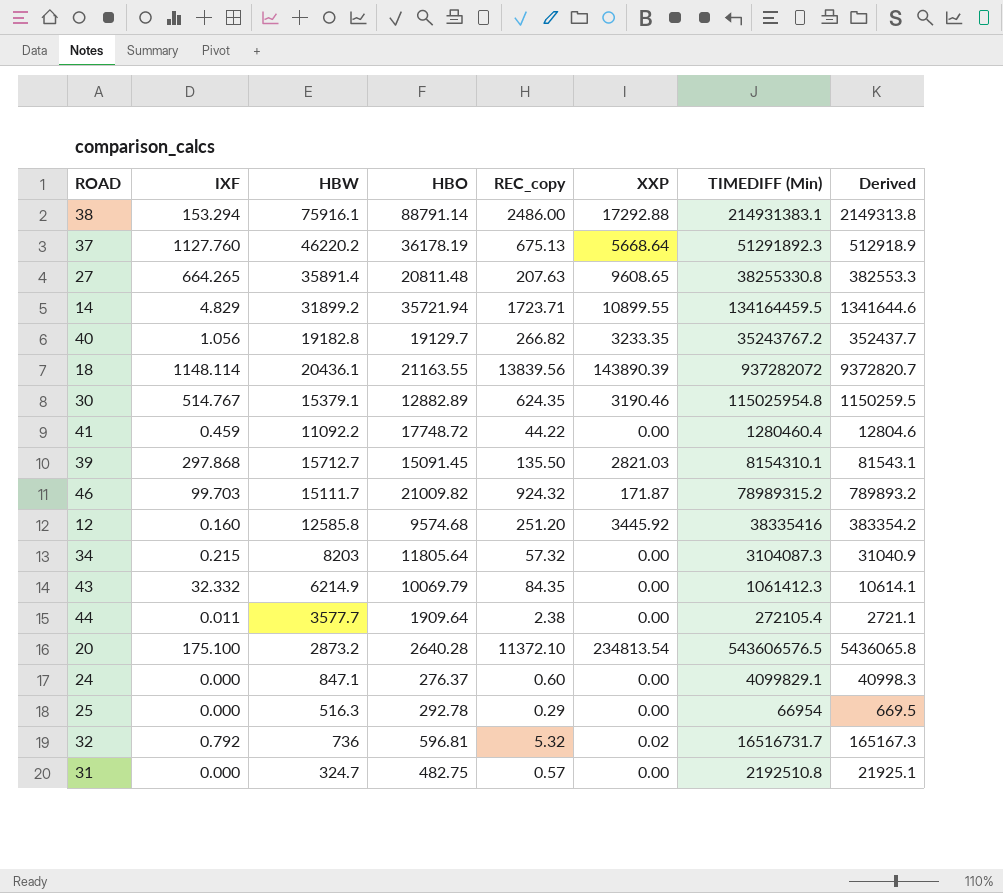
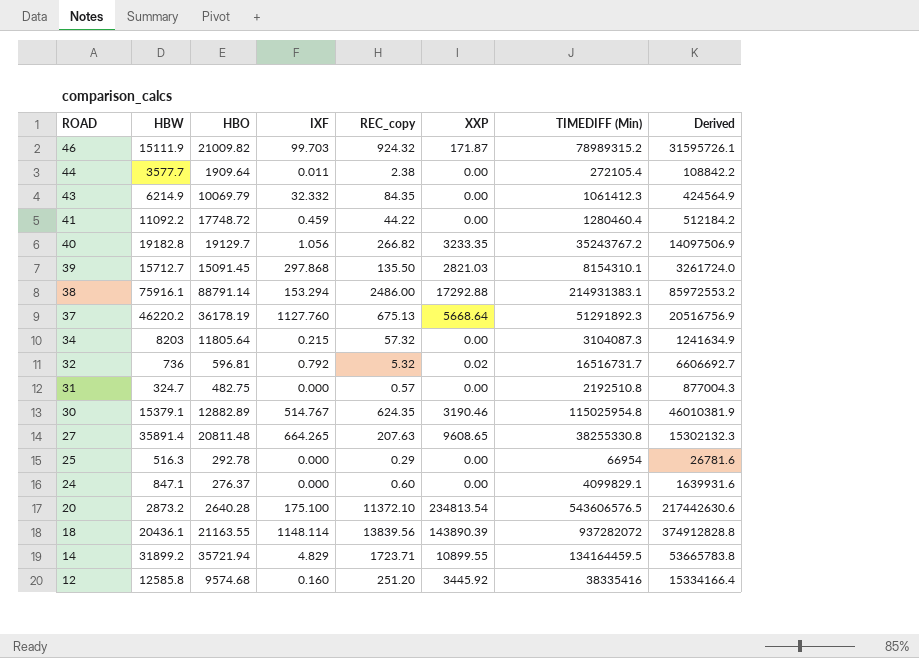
row order: none -> ROAD descending
column IXF | position: 2 -> 4
column Derived | formula: [TIMEDIFF (Min)] * 0.01 -> [TIMEDIFF (Min)] * 0.4
46 | HBW: 15111.7 -> 15111.9

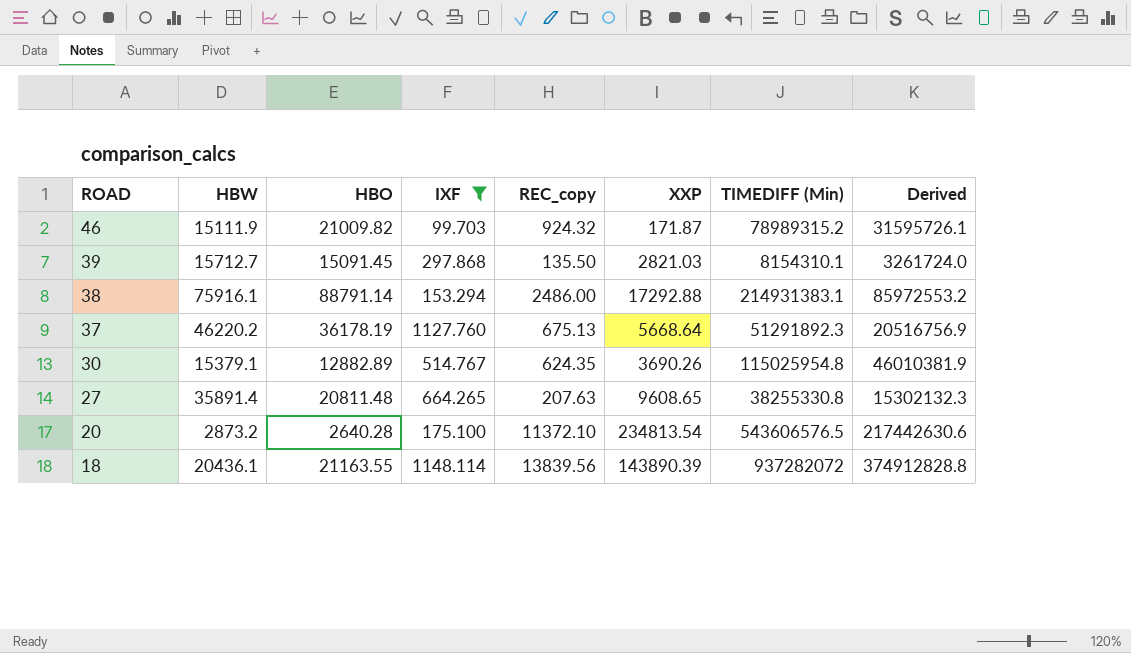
filter: none -> IXF >= 99.703
30 | XXP: 3190.46 -> 3690.26

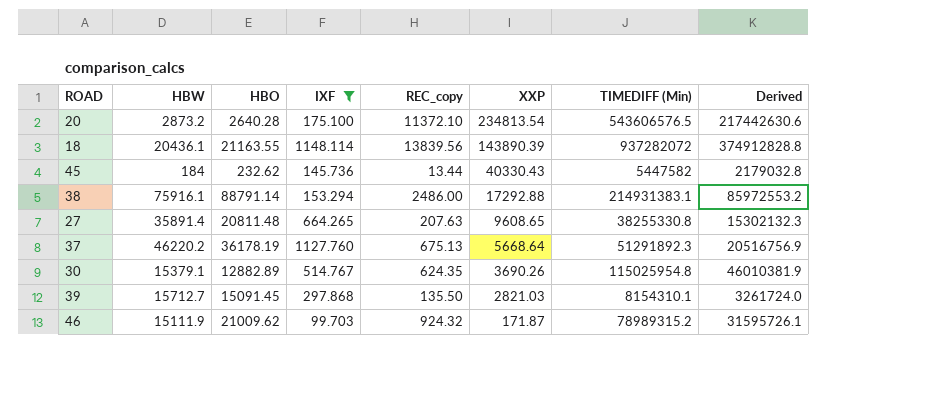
row order: ROAD descending -> XXP descending
row 45: none -> 184 | 232.62 | 145.736 | 13.44 | 40330.43 | 5447582 | 2179032.8
46 | HBO: 21009.82 -> 21009.62

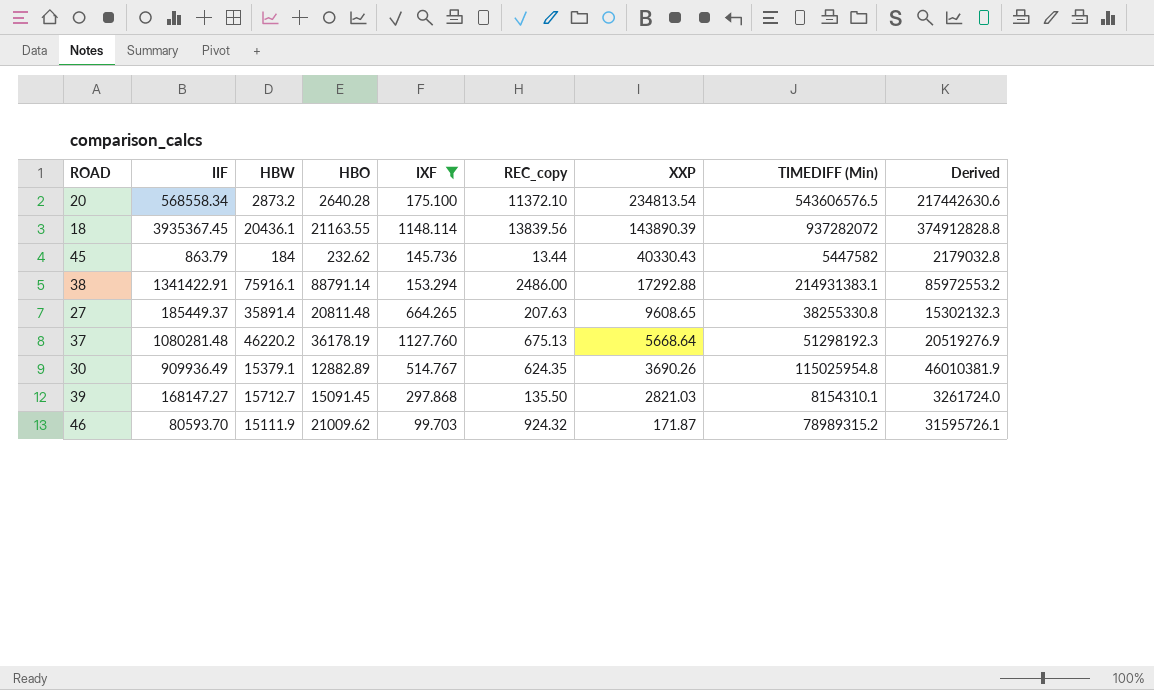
column IIF | position: none -> 2
37 | TIMEDIFF (Min): 51291892.3 -> 51298192.3
37 | Derived: 20516756.9 -> 20519276.9

